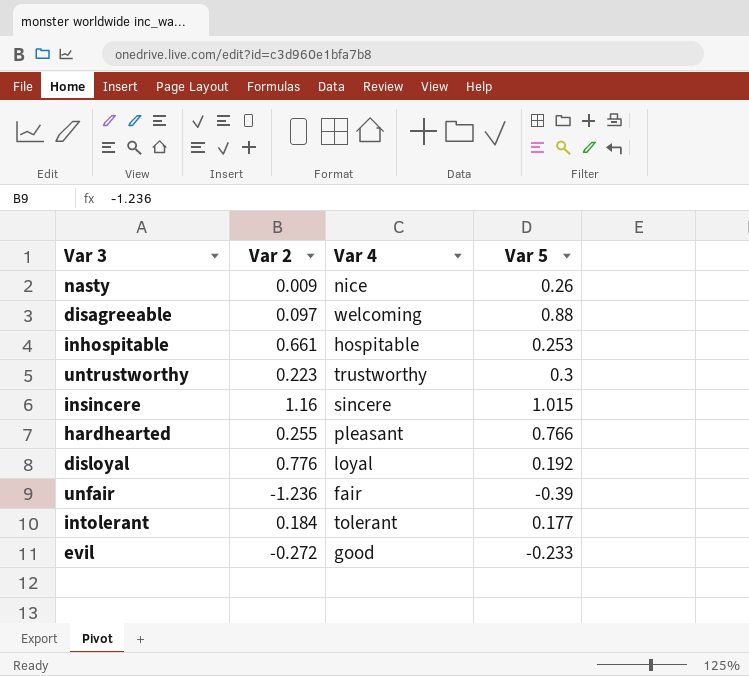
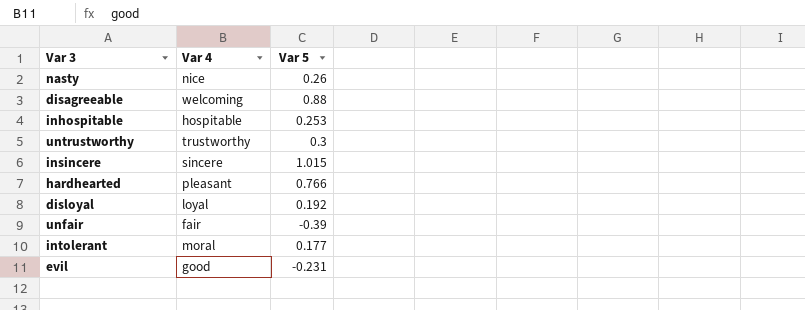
column Var 2 | position: 2 -> none
intolerant | Var 4: tolerant -> moral
evil | Var 5: -0.233 -> -0.231

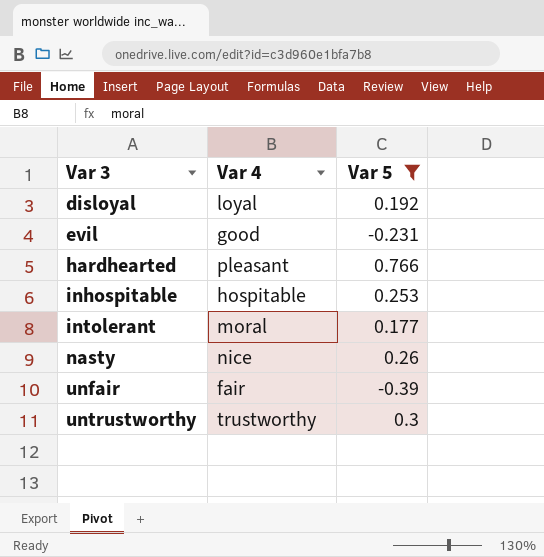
filter: none -> Var 5 <= 0.766
row order: none -> Var 3 ascending

